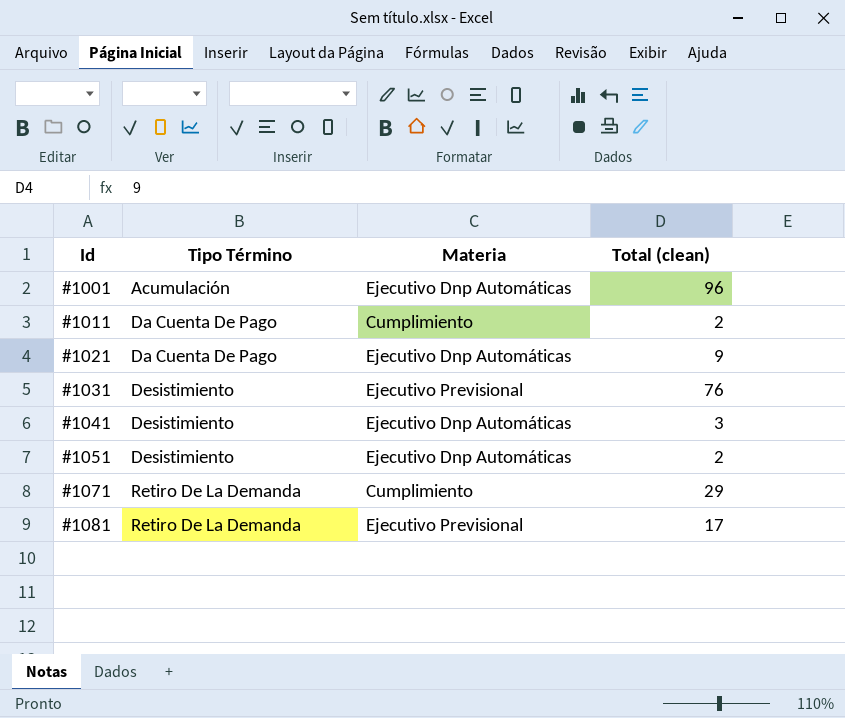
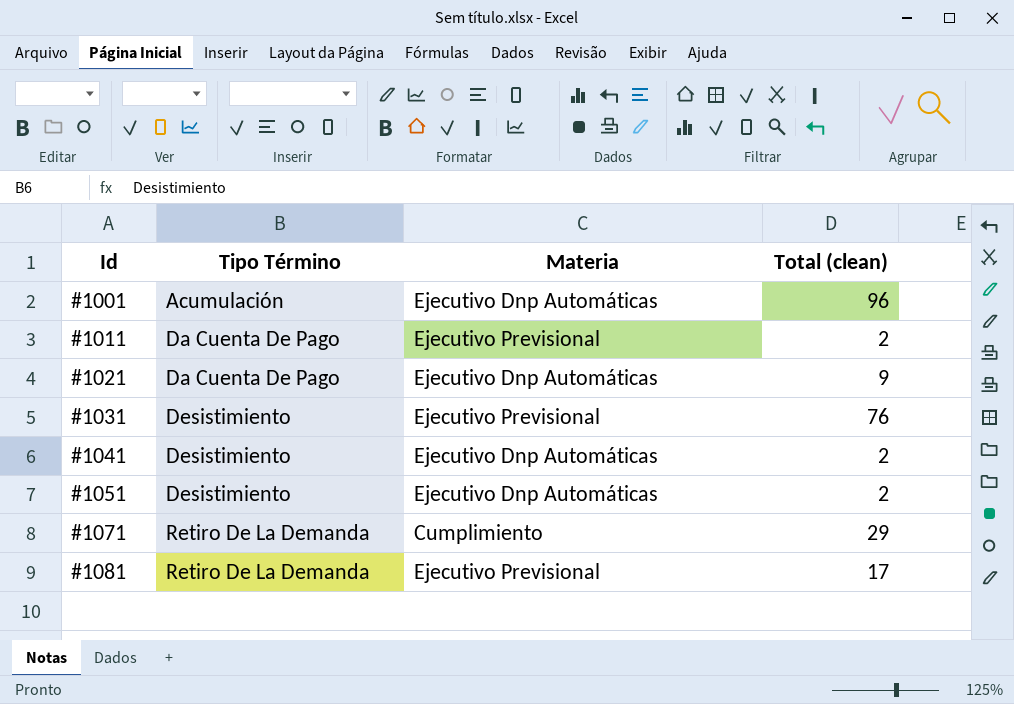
#1011 | Materia: Cumplimiento -> Ejecutivo Previsional
#1041 | Total (clean): 3 -> 2

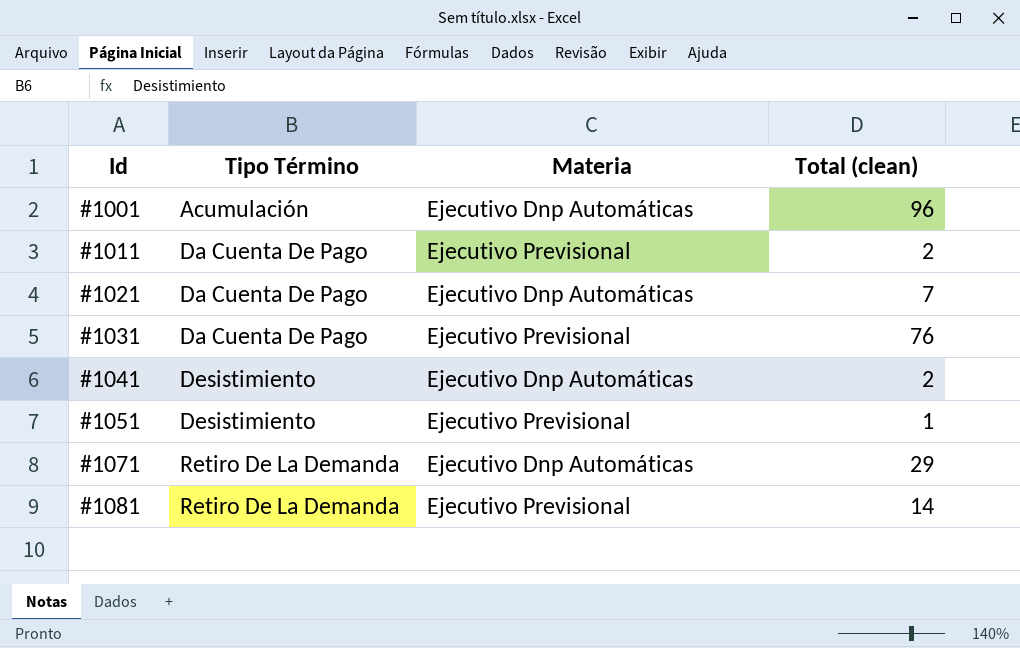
#1021 | Total (clean): 9 -> 7
#1031 | Tipo Término: Desistimiento -> Da Cuenta De Pago
#1051 | Materia: Ejecutivo Dnp Automáticas -> Ejecutivo Previsional
#1051 | Total (clean): 2 -> 1
#1071 | Materia: Cumplimiento -> Ejecutivo Dnp Automáticas
#1081 | Total (clean): 17 -> 14

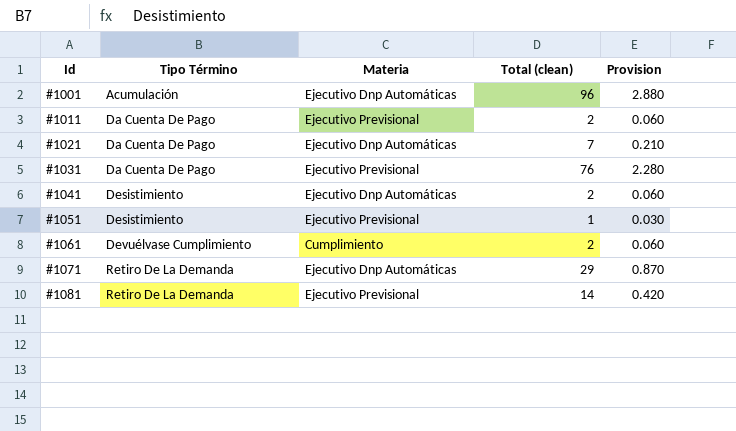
column Provision | formula: none -> [Total (clean)] * 0.03
row #1061: none -> Devuélvase Cumplimiento | Cumplimiento | 2 | 0.060

